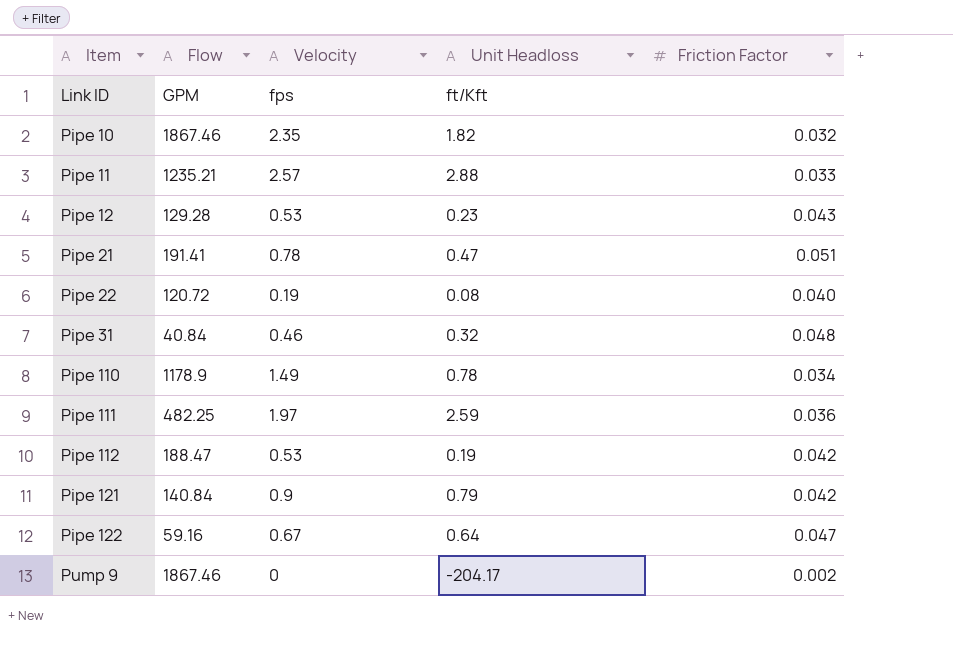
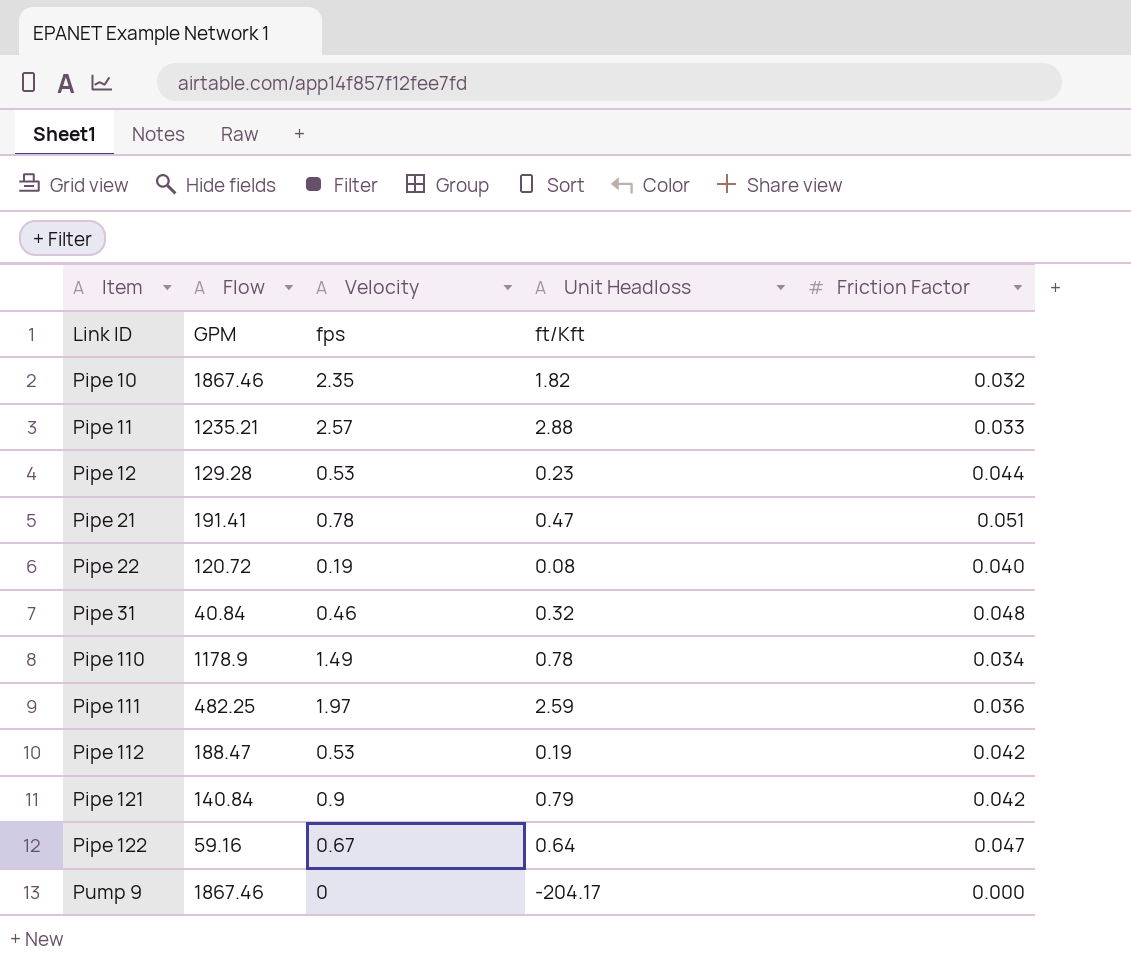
Pipe 12 | Friction Factor: 0.043 -> 0.044
Pump 9 | Friction Factor: 0.002 -> 0.000

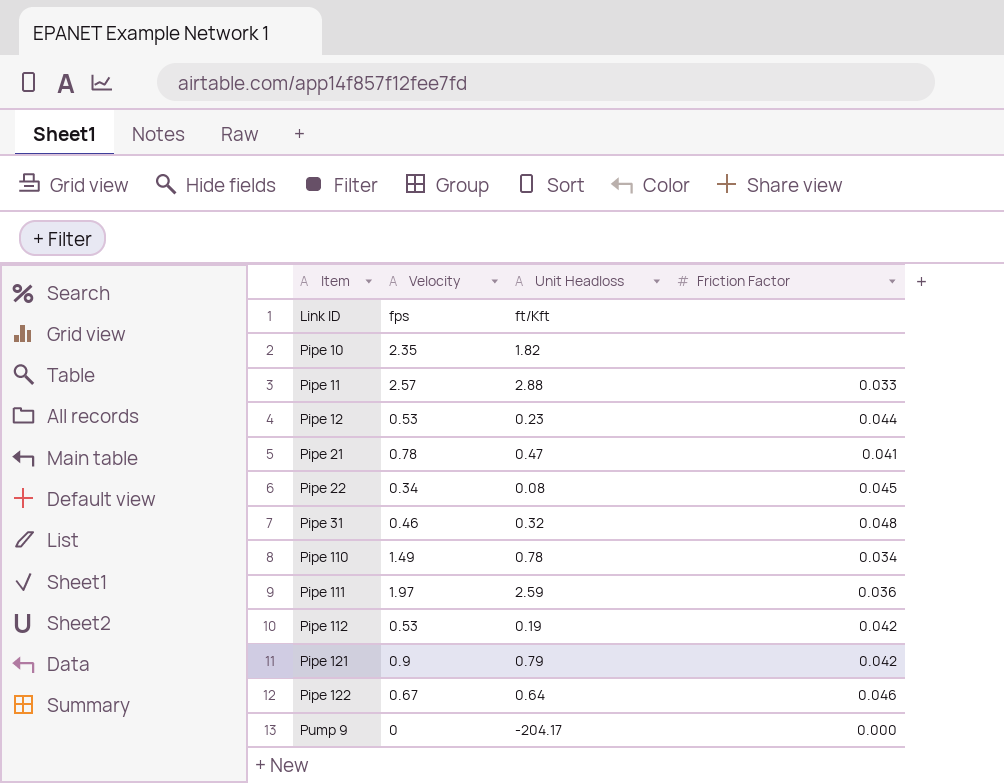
column Flow | position: 2 -> none
Pipe 10 | Friction Factor: 0.032 -> none
Pipe 21 | Friction Factor: 0.051 -> 0.041
Pipe 22 | Velocity: 0.19 -> 0.34
Pipe 22 | Friction Factor: 0.040 -> 0.045
Pipe 122 | Friction Factor: 0.047 -> 0.046

